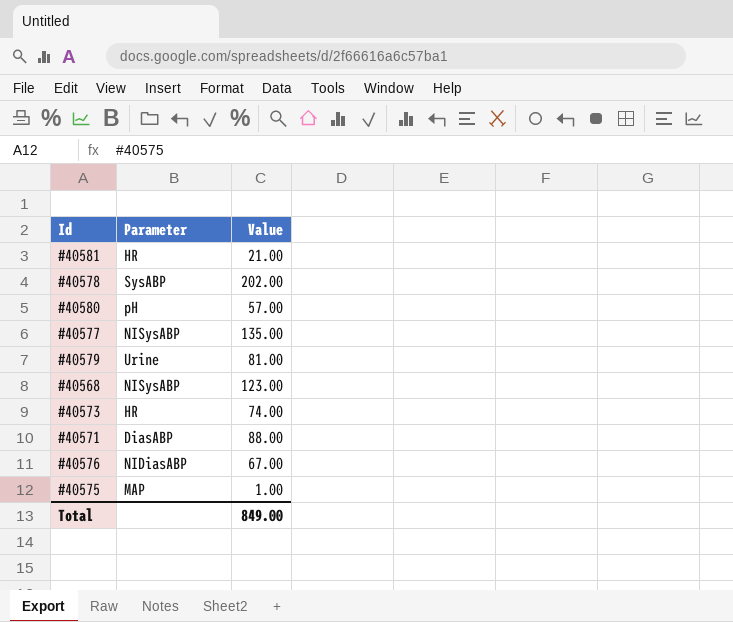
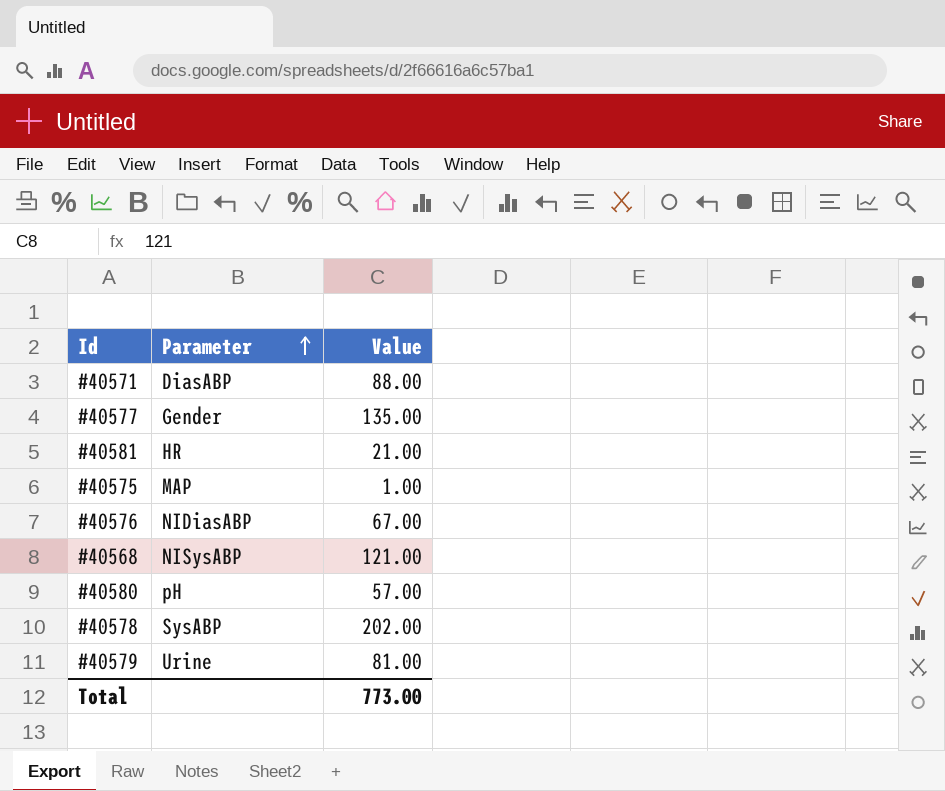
row order: none -> Parameter ascending
row #40573: HR | 74.00 -> none
#40577 | Parameter: NISysABP -> Gender
#40568 | Value: 123.00 -> 121.00
Total | Value: 849.00 -> 773.00

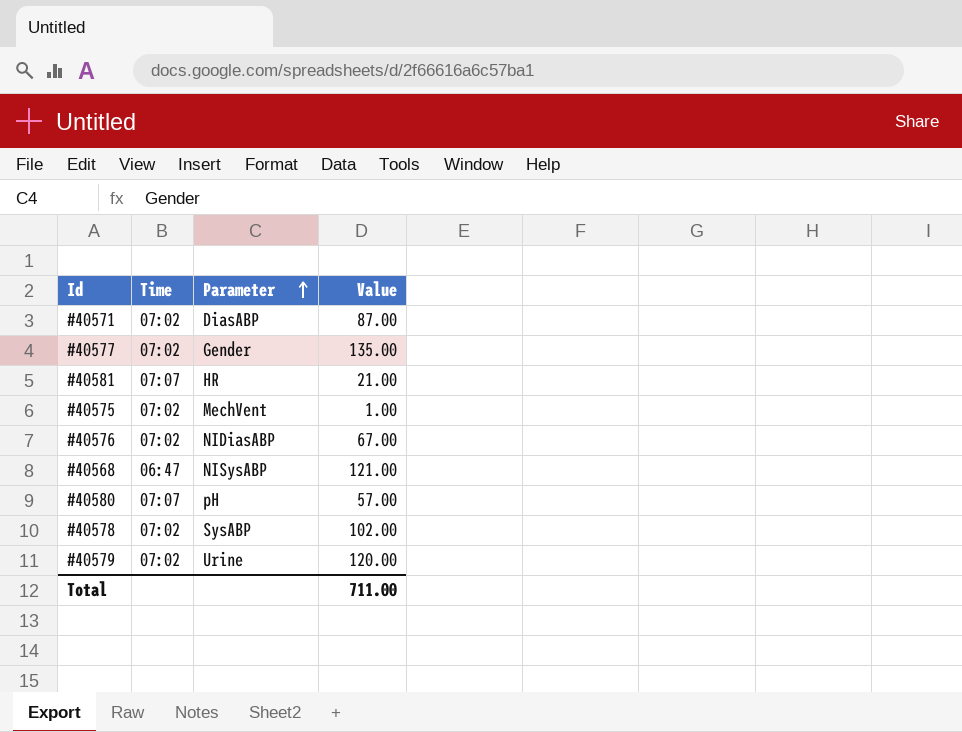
column Time | position: none -> 2
#40571 | Value: 88.00 -> 87.00
#40575 | Parameter: MAP -> MechVent
#40578 | Value: 202.00 -> 102.00
#40579 | Value: 81.00 -> 120.00
Total | Value: 773.00 -> 711.00

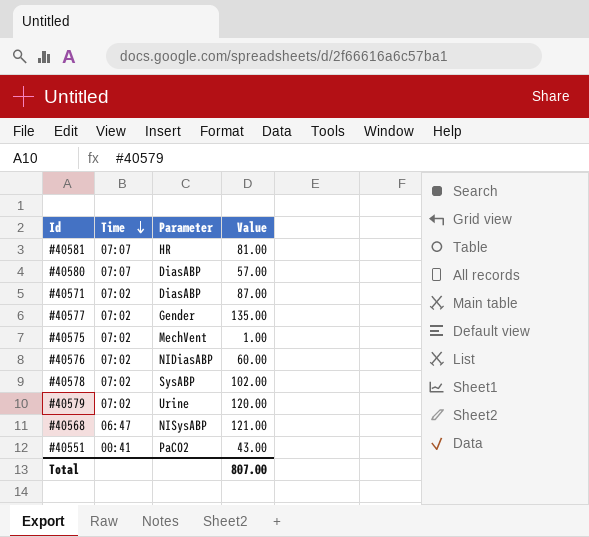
row order: Parameter ascending -> Time descending
#40581 | Value: 21.00 -> 81.00
#40580 | Parameter: pH -> DiasABP
#40576 | Value: 67.00 -> 60.00
row #40551: none -> 00:41 | PaCO2 | 43.00
Total | Value: 711.00 -> 807.00

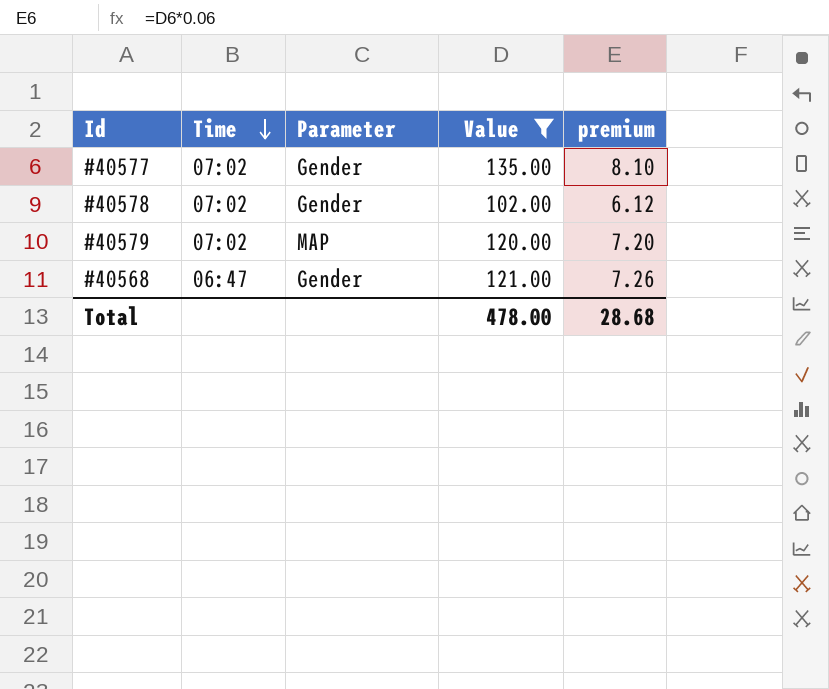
filter: none -> Value >= 102.00
column premium | formula: none -> [Value] * 0.06
#40578 | Parameter: SysABP -> Gender
#40579 | Parameter: Urine -> MAP
#40568 | Parameter: NISysABP -> Gender
Total | Value: 807.00 -> 478.00

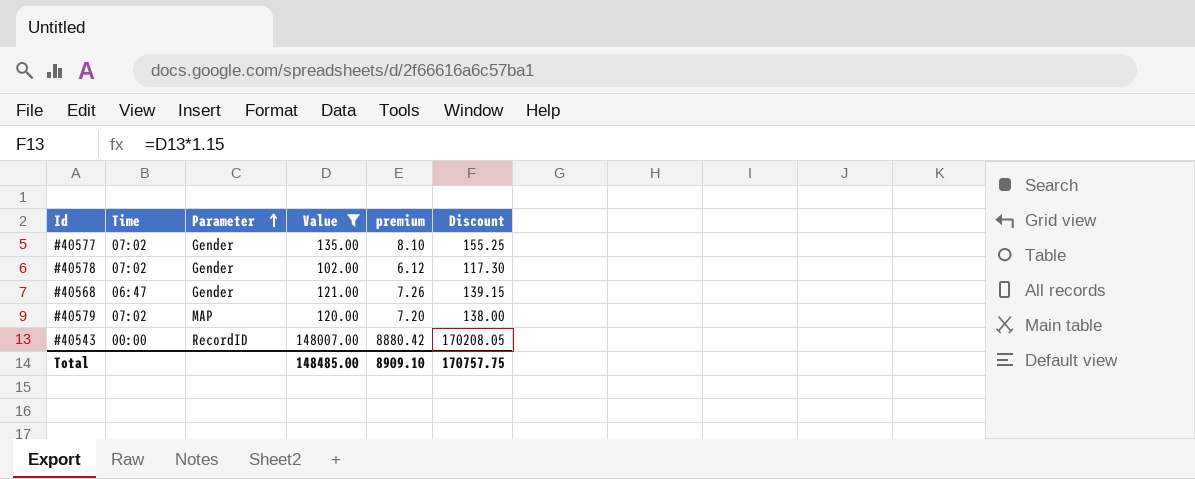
row order: Time descending -> Parameter ascending
column Discount | formula: none -> [Value] * 1.15
row #40543: none -> 00:00 | RecordID | 148007.00 | 8880.42 | 170208.05
Total | Value: 478.00 -> 148485.00
Total | premium: 28.68 -> 8909.10

